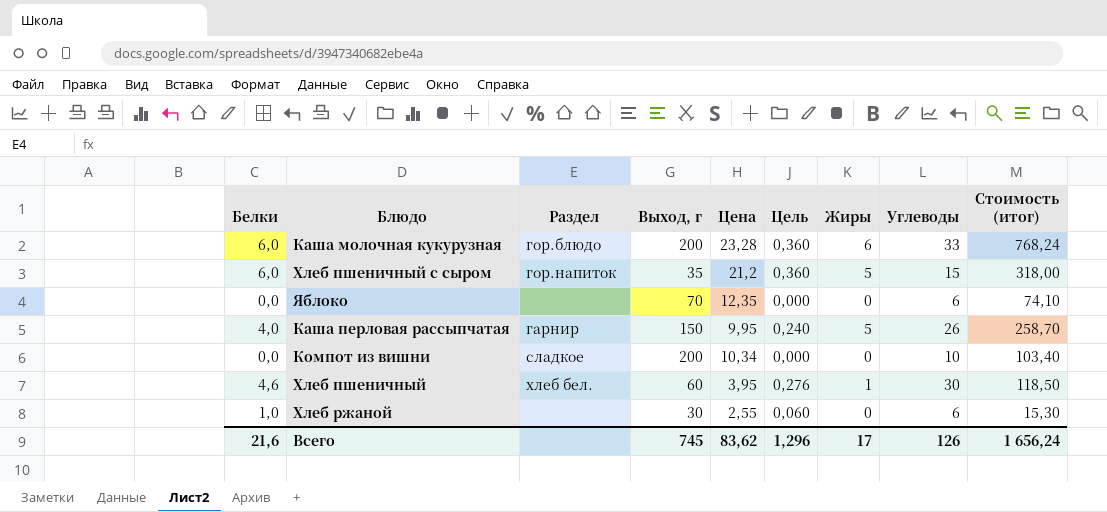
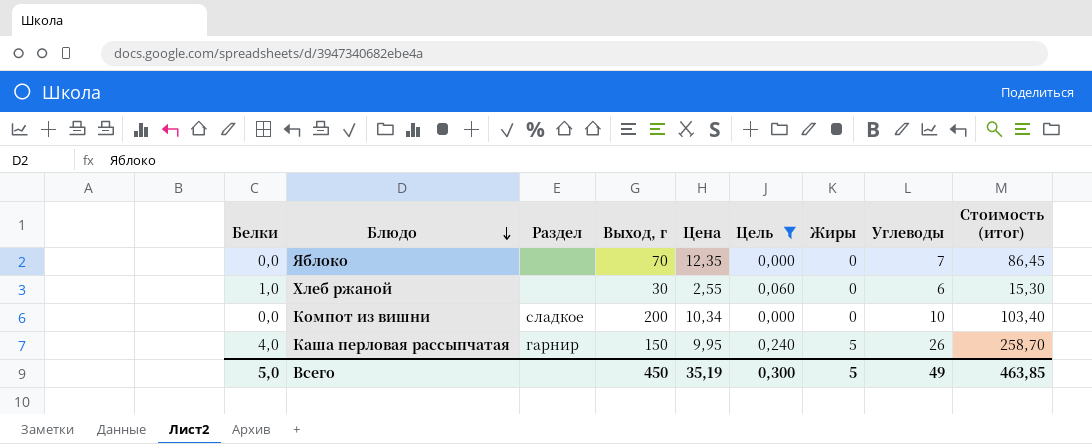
filter: none -> Цель <= 0,240
row order: none -> Блюдо descending
Яблоко | Углеводы: 6 -> 7
Яблоко | Стоимость (итог): 74,10 -> 86,45
Всего | Белки: 21,6 -> 5,0
Всего | Выход, г: 745 -> 450
Всего | Цена: 83,62 -> 35,19
Всего | Цель: 1,296 -> 0,300
Всего | Жиры: 17 -> 5
Всего | Углеводы: 126 -> 49
Всего | Стоимость (итог): 1 656,24 -> 463,85

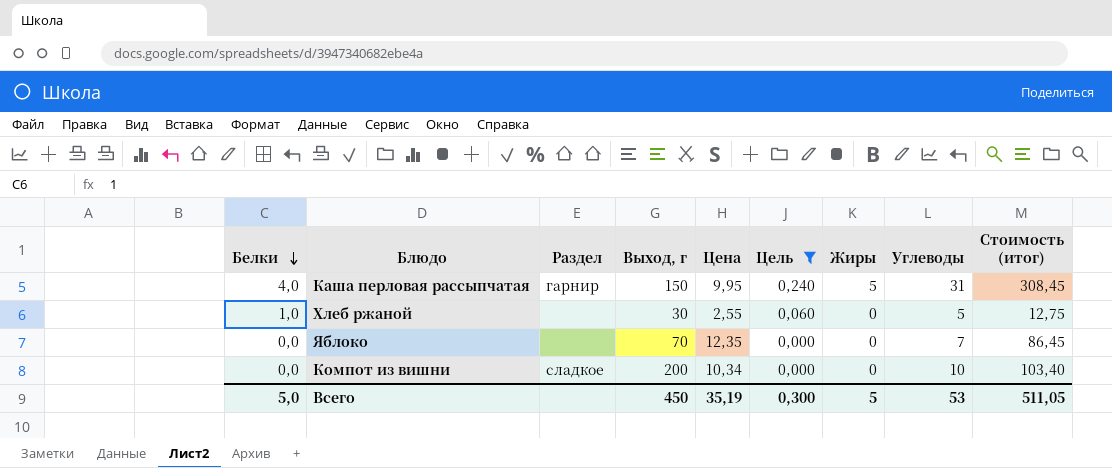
row order: Блюдо descending -> Белки descending
Каша перловая рассыпчатая | Углеводы: 26 -> 31
Каша перловая рассыпчатая | Стоимость (итог): 258,70 -> 308,45
Хлеб ржаной | Углеводы: 6 -> 5
Хлеб ржаной | Стоимость (итог): 15,30 -> 12,75
Всего | Углеводы: 49 -> 53
Всего | Стоимость (итог): 463,85 -> 511,05

